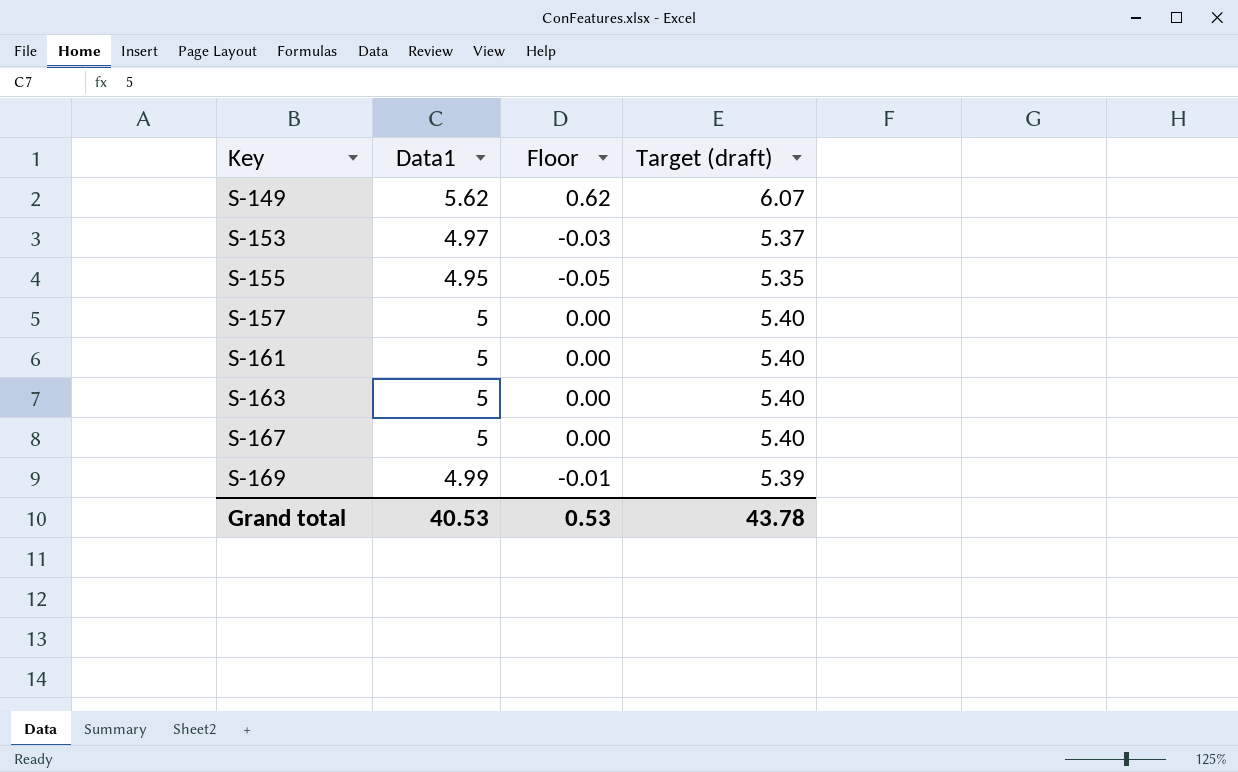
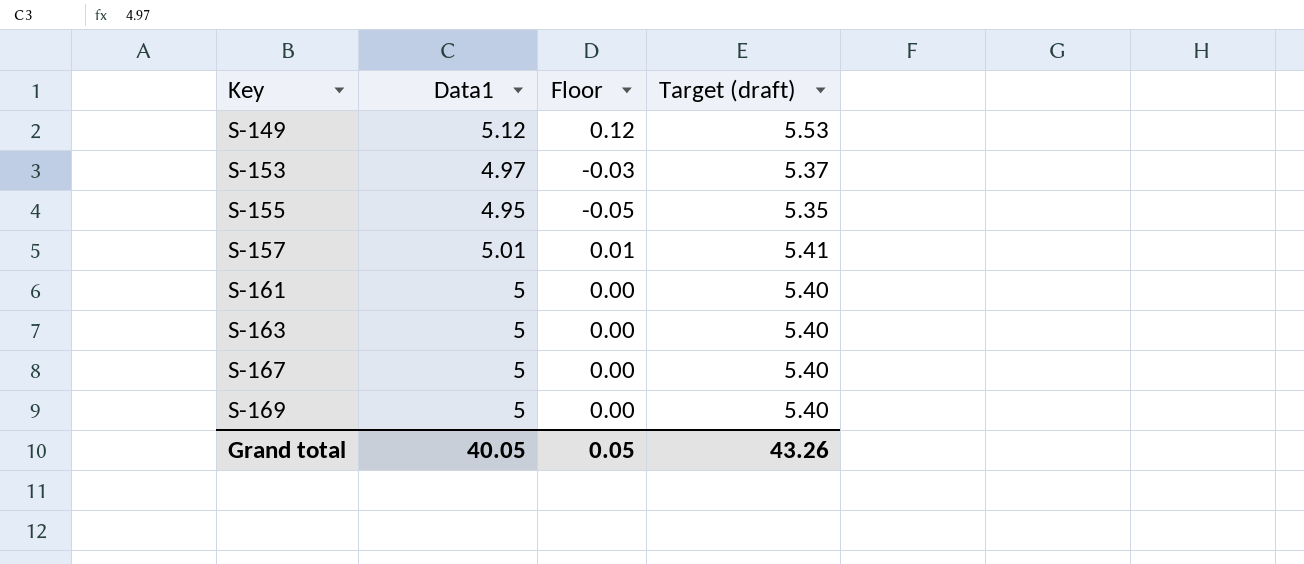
S-149 | Data1: 5.62 -> 5.12
S-149 | Floor: 0.62 -> 0.12
S-149 | Target (draft): 6.07 -> 5.53
S-157 | Data1: 5 -> 5.01
S-157 | Floor: 0.00 -> 0.01
S-157 | Target (draft): 5.40 -> 5.41
S-169 | Data1: 4.99 -> 5
S-169 | Floor: -0.01 -> 0.00
S-169 | Target (draft): 5.39 -> 5.40
Grand total | Data1: 40.53 -> 40.05
Grand total | Floor: 0.53 -> 0.05
Grand total | Target (draft): 43.78 -> 43.26

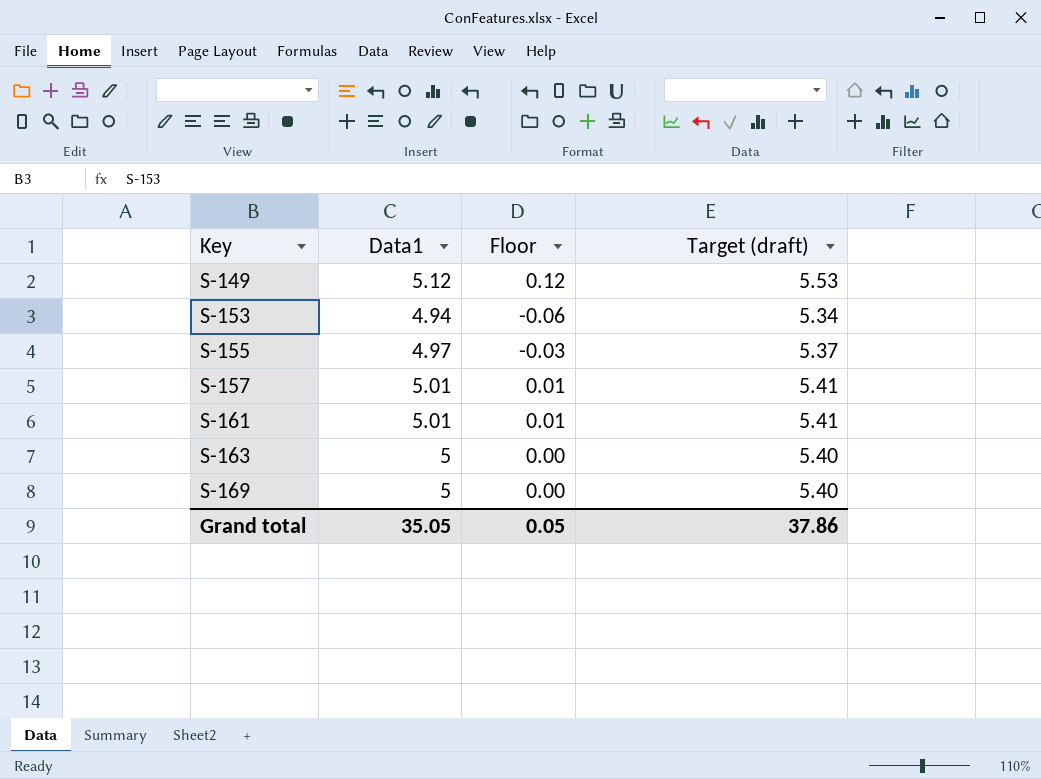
row S-167: 5 | 0.00 | 5.40 -> none
S-153 | Data1: 4.97 -> 4.94
S-153 | Floor: -0.03 -> -0.06
S-153 | Target (draft): 5.37 -> 5.34
S-155 | Data1: 4.95 -> 4.97
S-155 | Floor: -0.05 -> -0.03
S-155 | Target (draft): 5.35 -> 5.37
S-161 | Data1: 5 -> 5.01
S-161 | Floor: 0.00 -> 0.01
S-161 | Target (draft): 5.40 -> 5.41
Grand total | Data1: 40.05 -> 35.05
Grand total | Target (draft): 43.26 -> 37.86

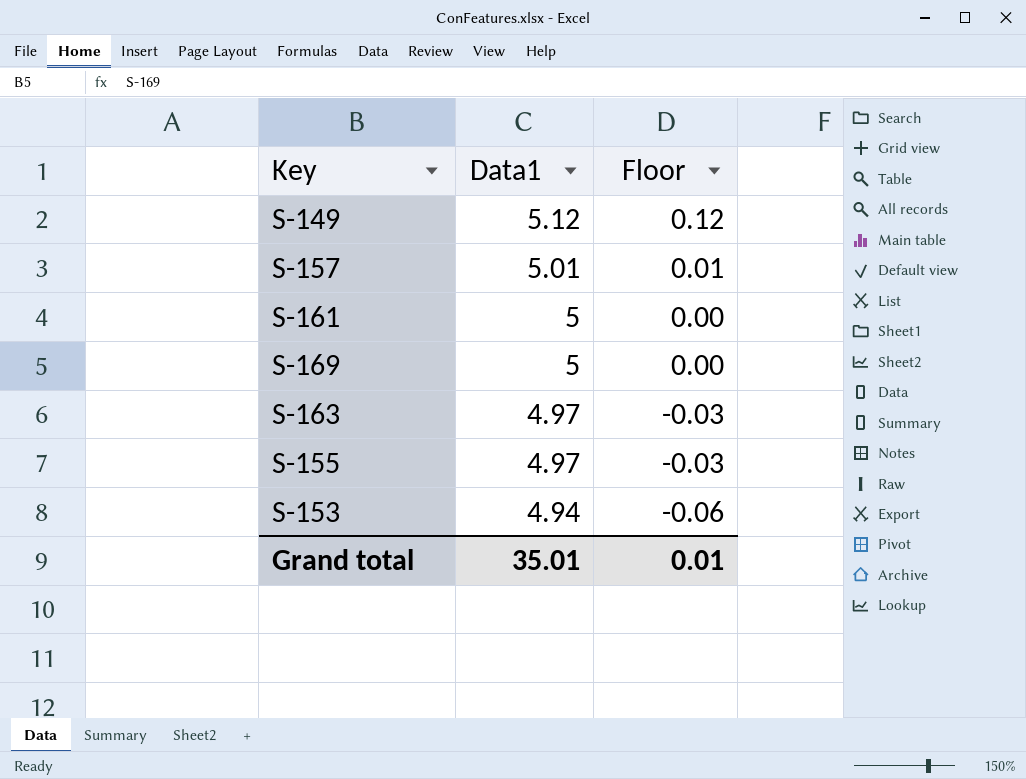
row order: Key ascending -> Data1 descending
column Target (draft) | formula: [Data1] * 1.08 -> none
S-161 | Data1: 5.01 -> 5
S-161 | Floor: 0.01 -> 0.00
S-163 | Data1: 5 -> 4.97
S-163 | Floor: 0.00 -> -0.03
Grand total | Data1: 35.05 -> 35.01
Grand total | Floor: 0.05 -> 0.01

